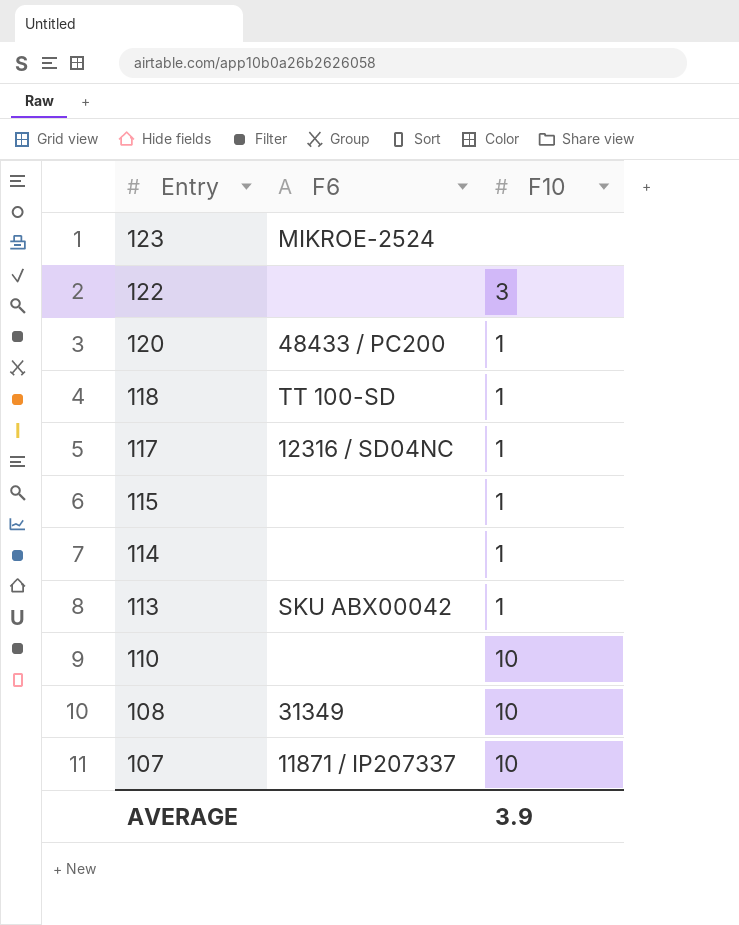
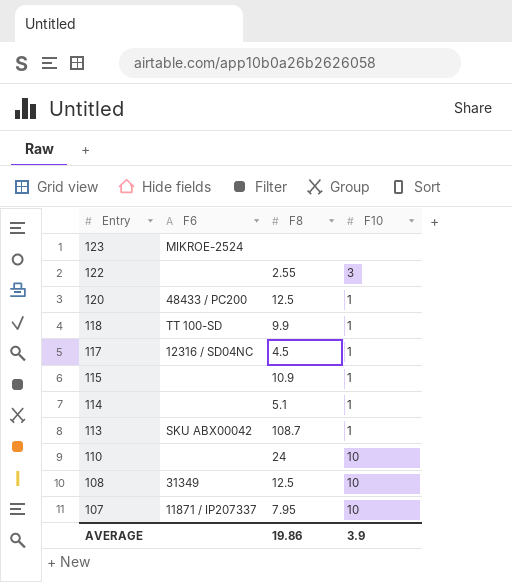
column F8 | position: none -> 3

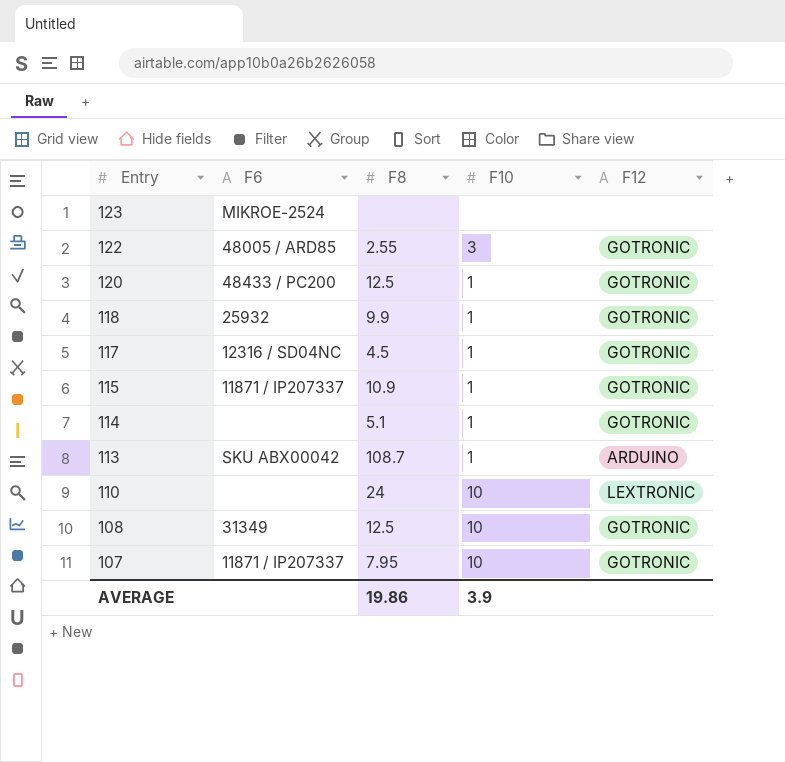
column F12 | position: none -> 5
122 | F6: none -> 48005 / ARD85
118 | F6: TT 100-SD -> 25932
115 | F6: none -> 11871 / IP207337

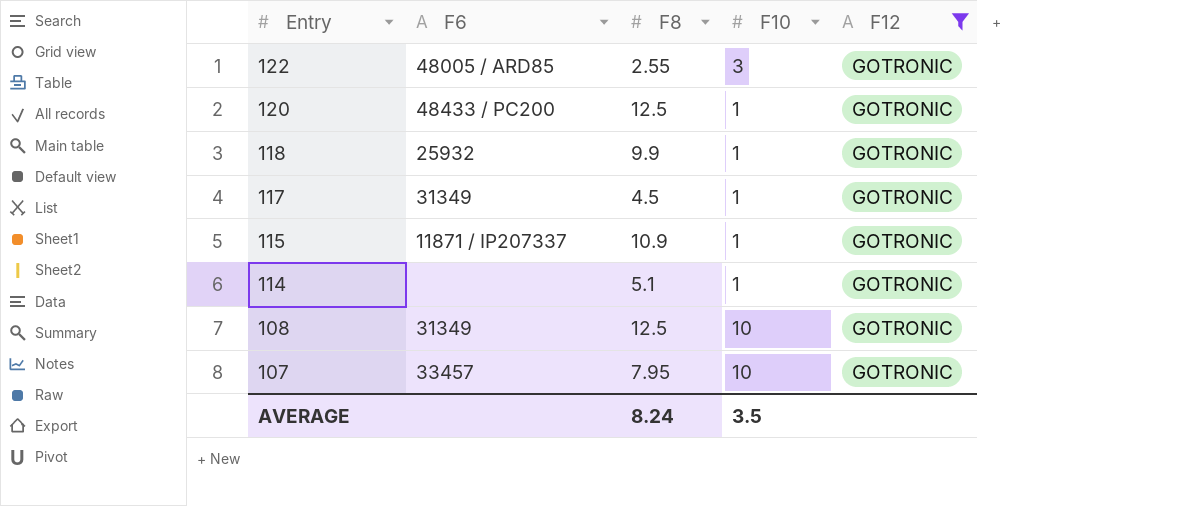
filter: none -> F12 = GOTRONIC
117 | F6: 12316 / SD04NC -> 31349
107 | F6: 11871 / IP207337 -> 33457
AVERAGE | F8: 19.86 -> 8.24
AVERAGE | F10: 3.9 -> 3.5

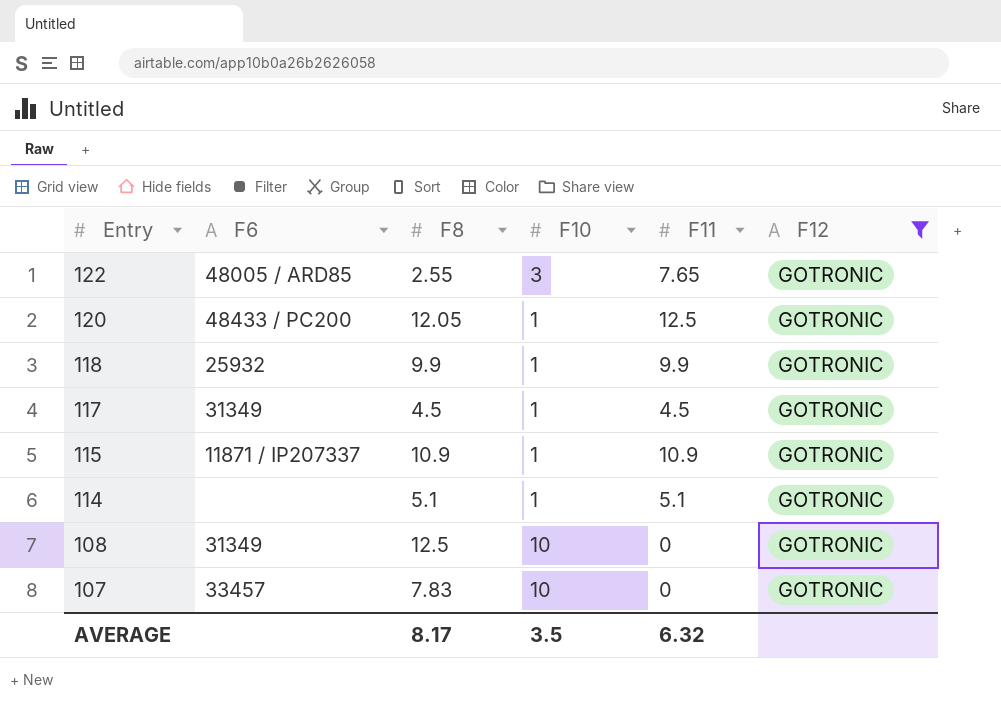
column F11 | position: none -> 5
120 | F8: 12.5 -> 12.05
107 | F8: 7.95 -> 7.83
AVERAGE | F8: 8.24 -> 8.17

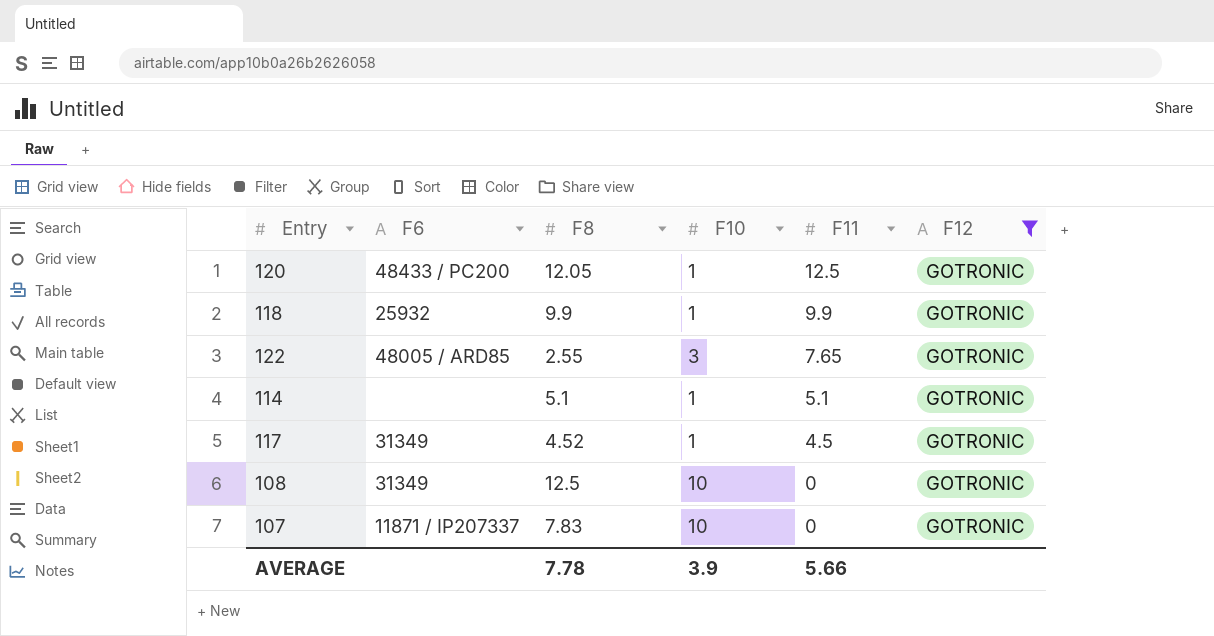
row order: Entry descending -> F11 descending
row 115: 11871 / IP207337 | 10.9 | 1 | 10.9 | GOTRONIC -> none
117 | F8: 4.5 -> 4.52
107 | F6: 33457 -> 11871 / IP207337
AVERAGE | F8: 8.17 -> 7.78
AVERAGE | F10: 3.5 -> 3.9
AVERAGE | F11: 6.32 -> 5.66

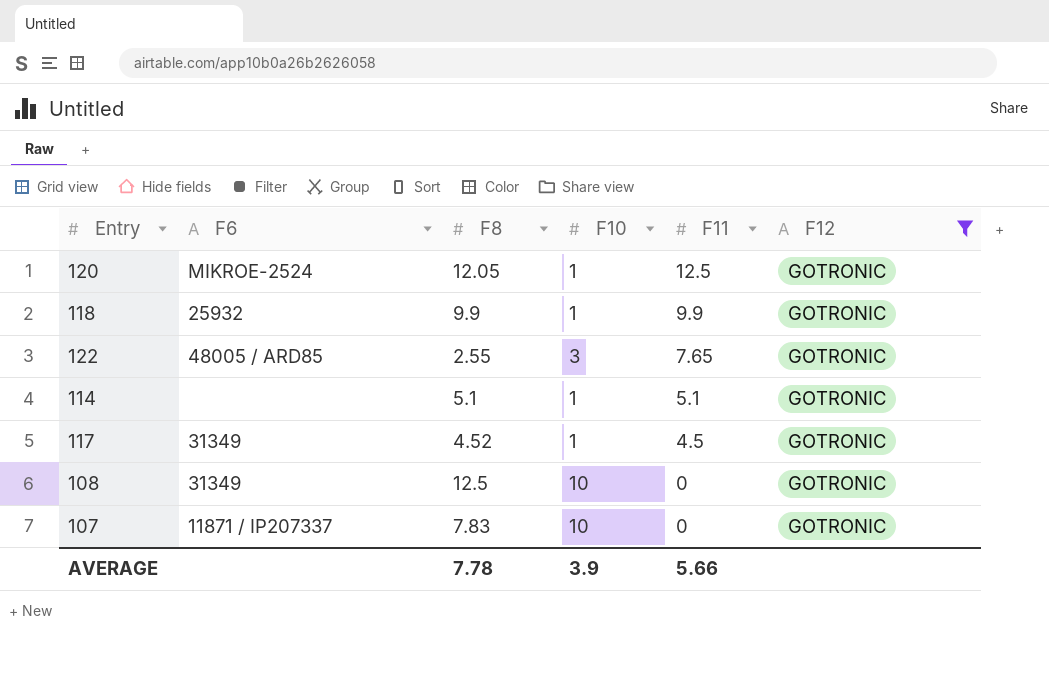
120 | F6: 48433 / PC200 -> MIKROE-2524

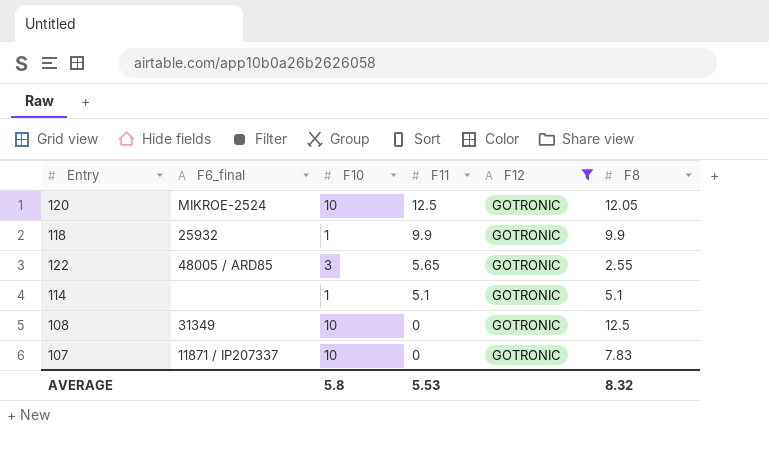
column name: F6 -> F6_final
column F8 | position: 3 -> 6
row 117: 31349 | 4.52 | 1 | 4.5 | GOTRONIC -> none
120 | F10: 1 -> 10
122 | F11: 7.65 -> 5.65
AVERAGE | F10: 3.9 -> 5.8
AVERAGE | F11: 5.66 -> 5.53
AVERAGE | F8: 7.78 -> 8.32

